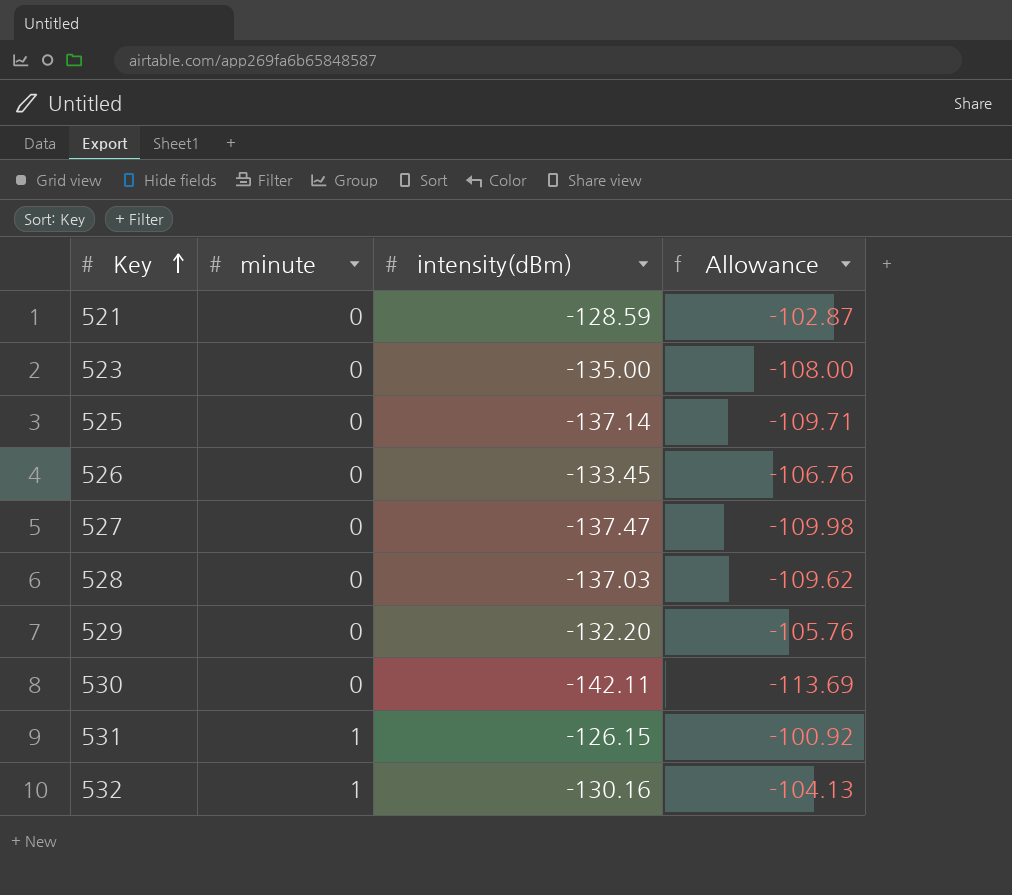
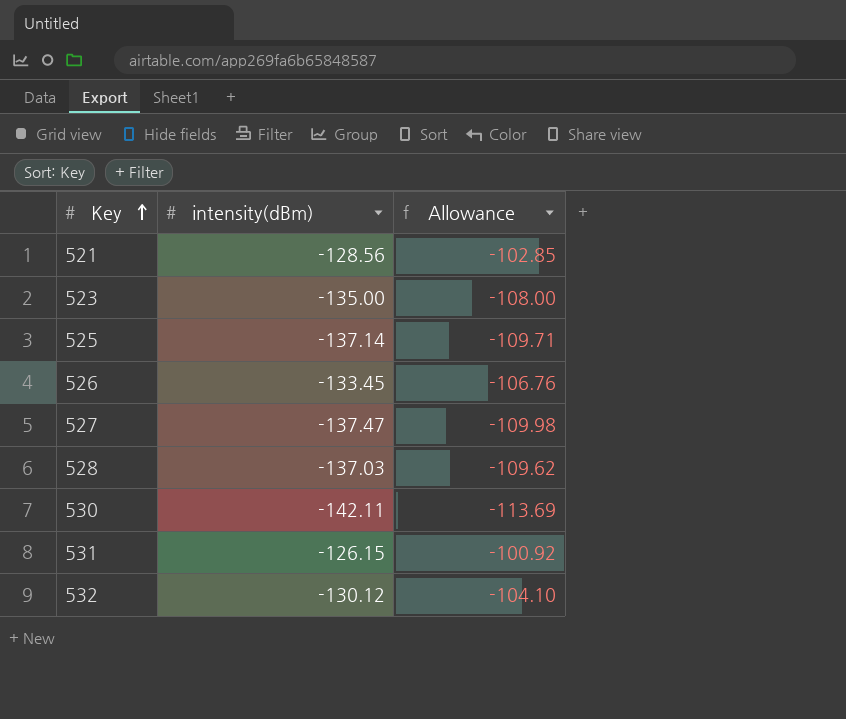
column minute | position: 2 -> none
row 529: 0 | -132.20 | -105.76 -> none
521 | intensity(dBm): -128.59 -> -128.56
521 | Allowance: -102.87 -> -102.85
532 | intensity(dBm): -130.16 -> -130.12
532 | Allowance: -104.13 -> -104.10

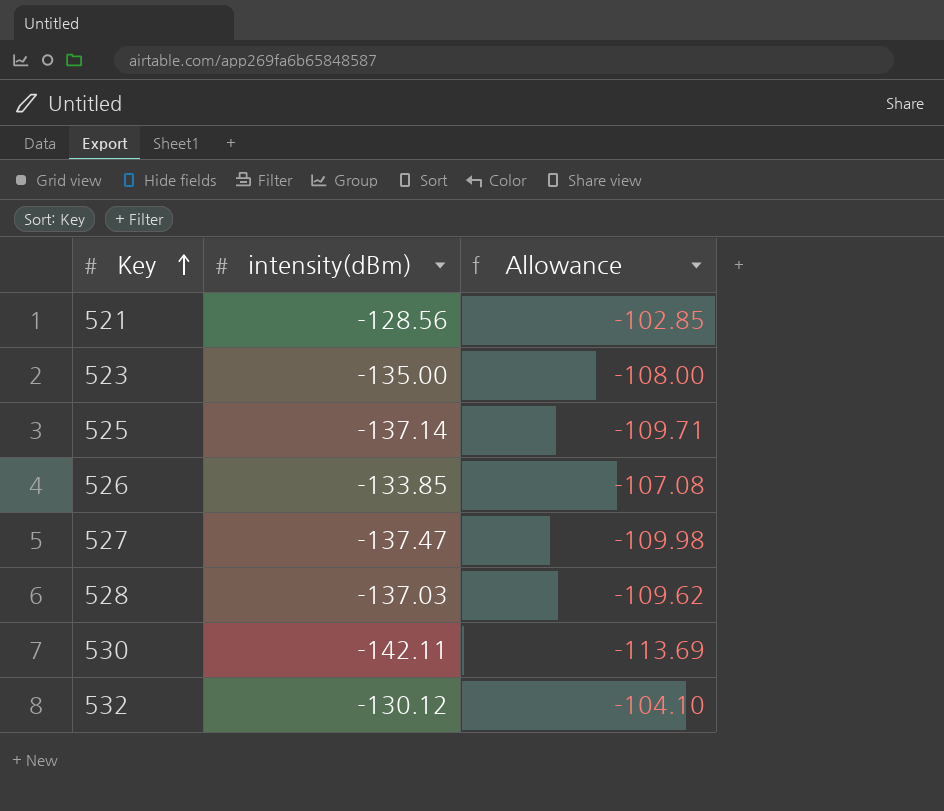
row 531: -126.15 | -100.92 -> none
526 | intensity(dBm): -133.45 -> -133.85
526 | Allowance: -106.76 -> -107.08

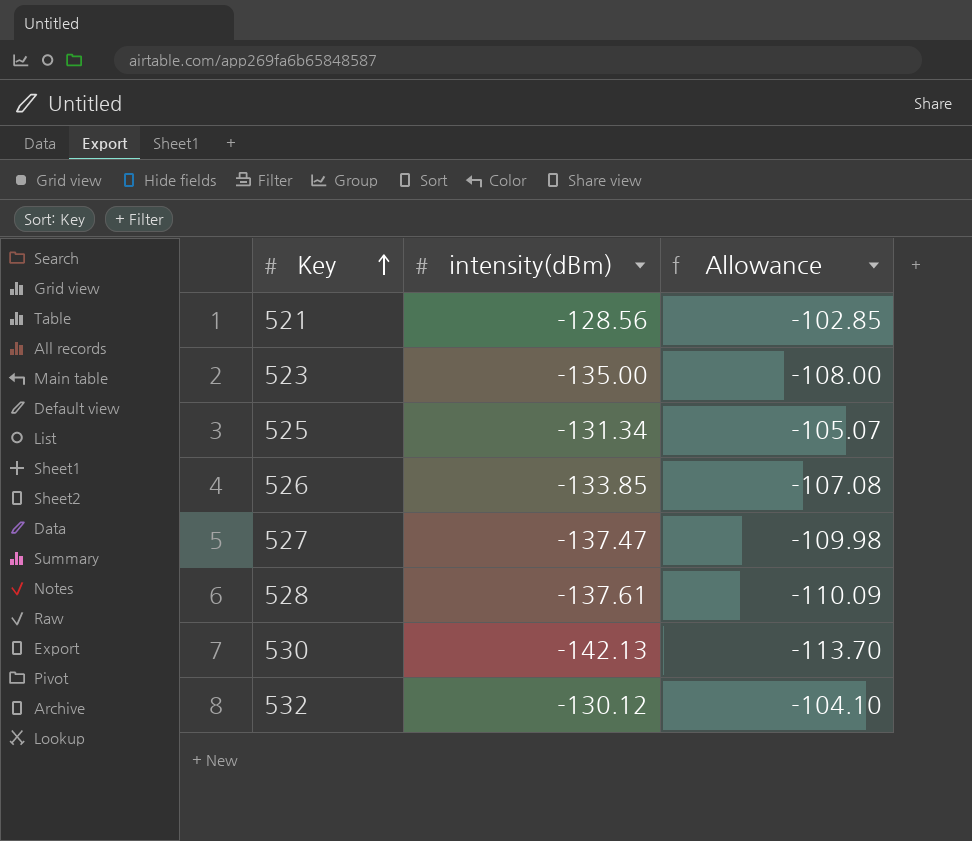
525 | intensity(dBm): -137.14 -> -131.34
525 | Allowance: -109.71 -> -105.07
528 | intensity(dBm): -137.03 -> -137.61
528 | Allowance: -109.62 -> -110.09
530 | intensity(dBm): -142.11 -> -142.13
530 | Allowance: -113.69 -> -113.70

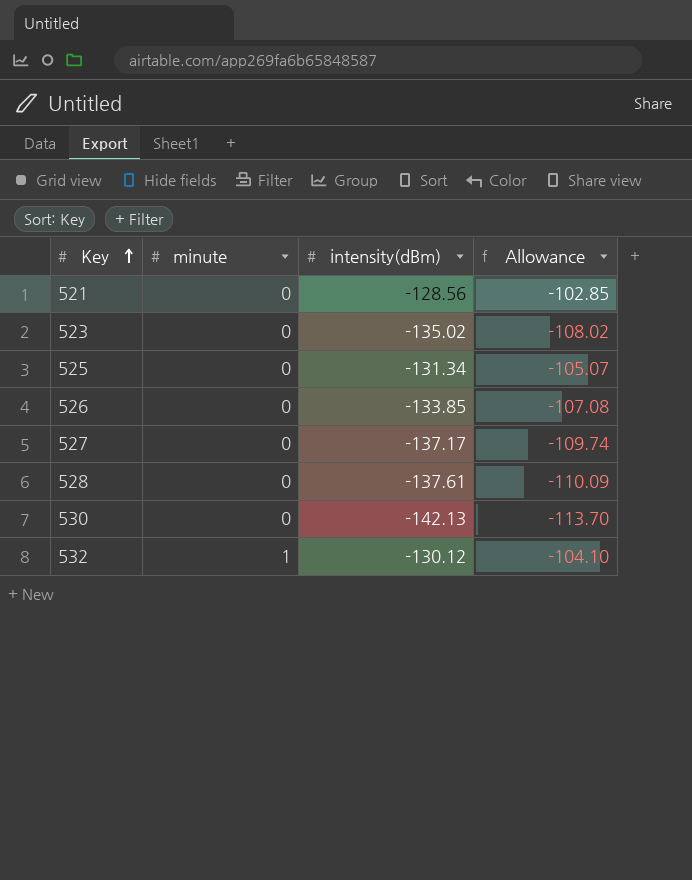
column minute | position: none -> 2
523 | intensity(dBm): -135.00 -> -135.02
523 | Allowance: -108.00 -> -108.02
527 | intensity(dBm): -137.47 -> -137.17
527 | Allowance: -109.98 -> -109.74

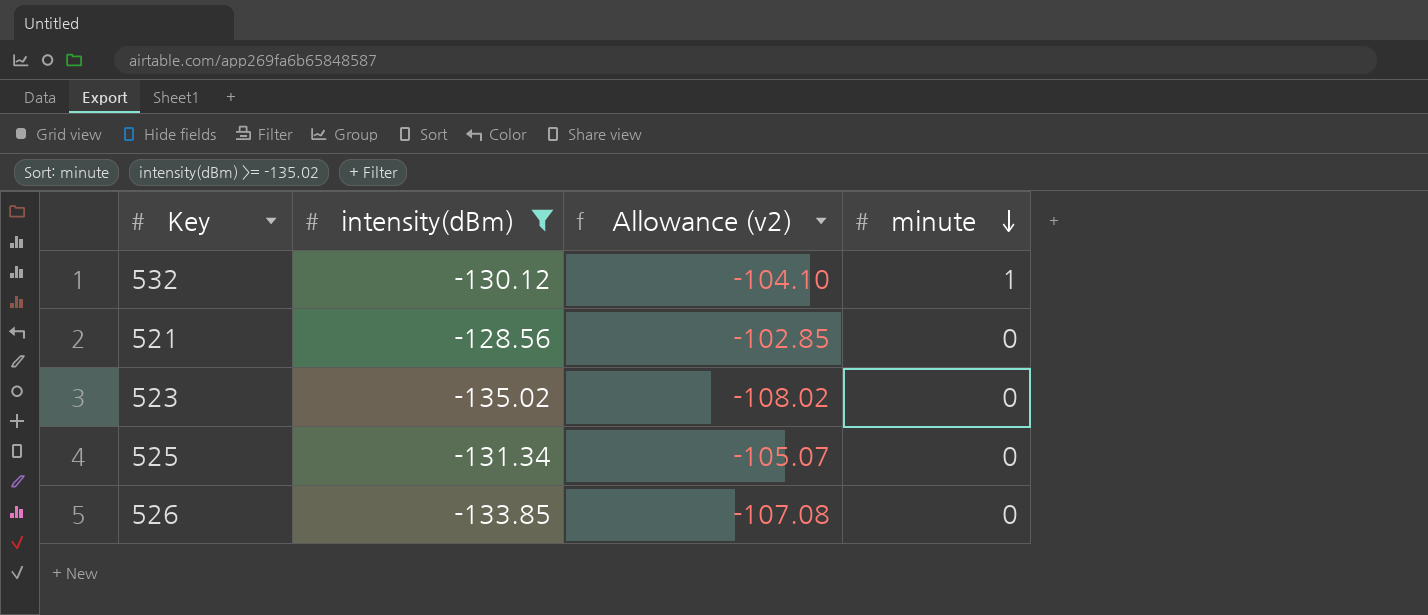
filter: none -> intensity(dBm) >= -135.02
row order: Key ascending -> minute descending
column name: Allowance -> Allowance (v2)
column minute | position: 2 -> 4

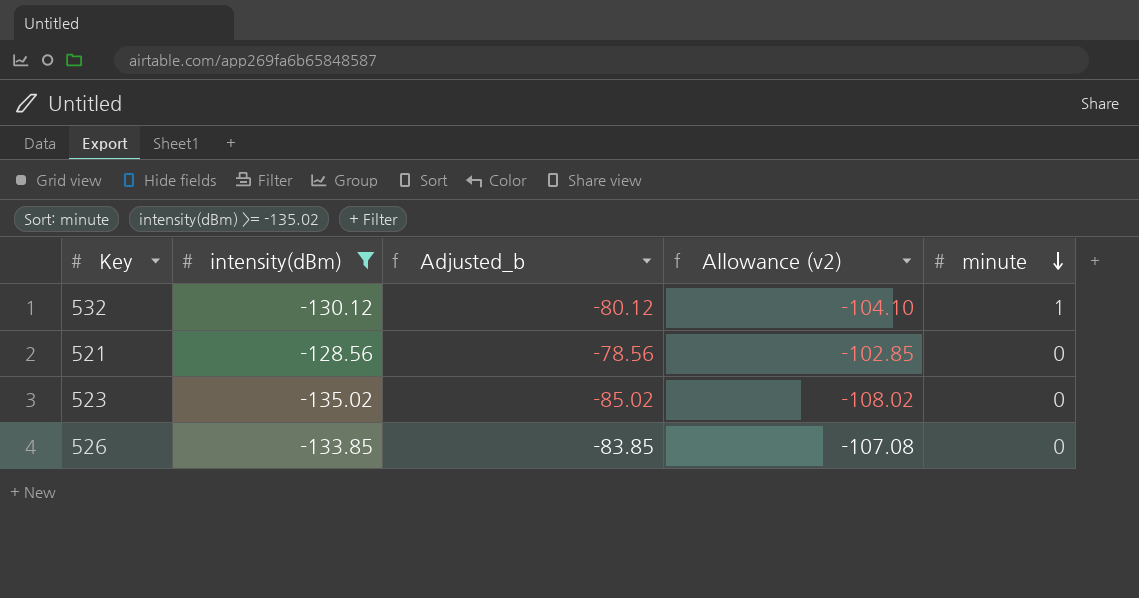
column Adjusted_b | formula: none -> [intensity(dBm)] + 50
row 525: -131.34 | -105.07 | 0 -> none

